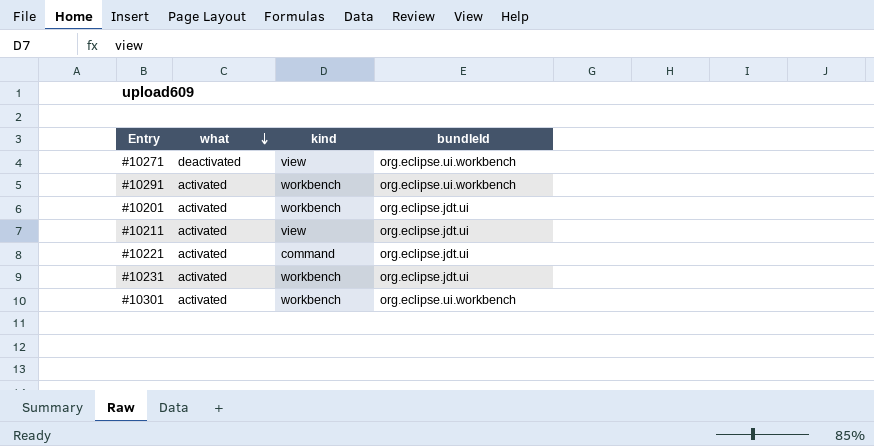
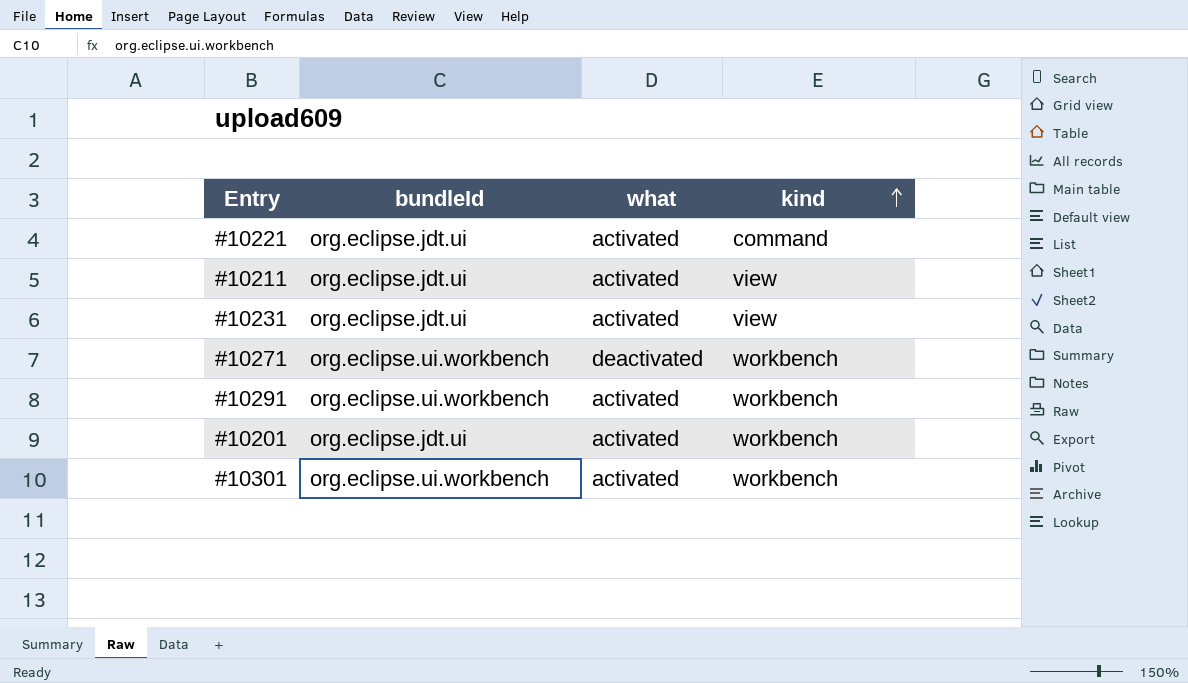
row order: what descending -> kind ascending
column bundleId | position: 4 -> 2
#10231 | kind: workbench -> view
#10271 | kind: view -> workbench

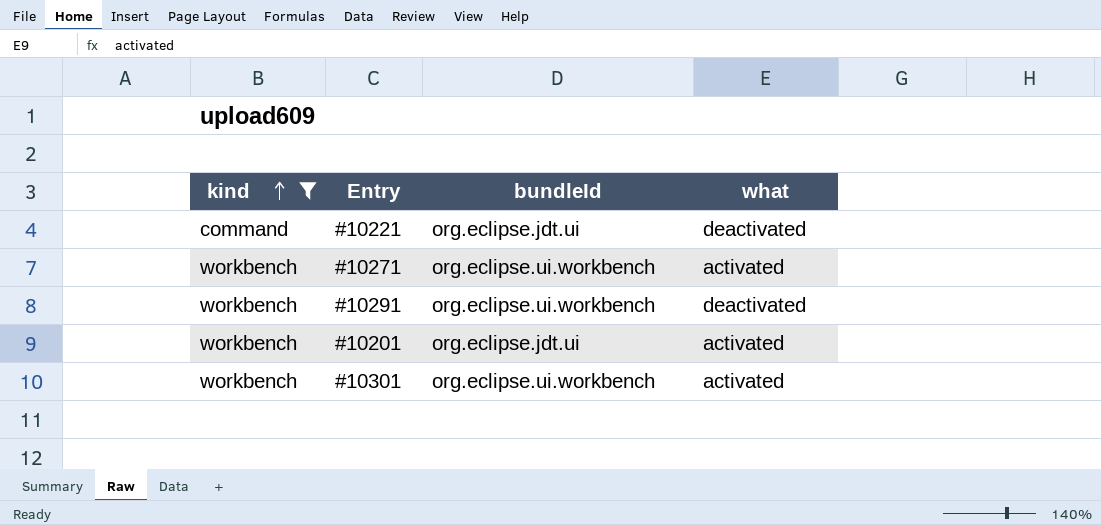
filter: none -> kind != view
column kind | position: 4 -> 1
#10221 | what: activated -> deactivated
#10271 | what: deactivated -> activated
#10291 | what: activated -> deactivated

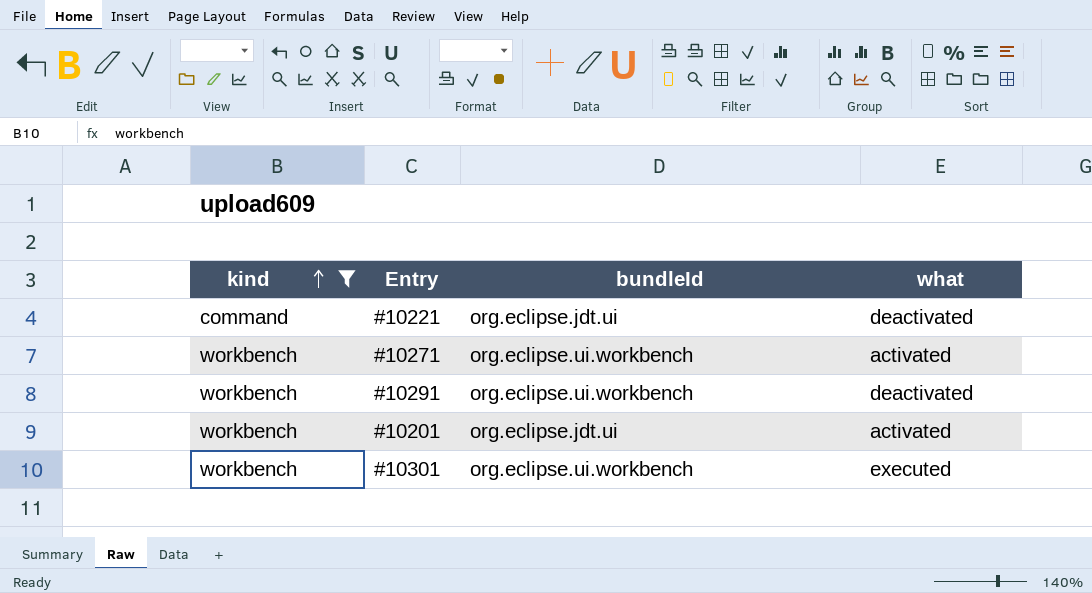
#10301 | what: activated -> executed

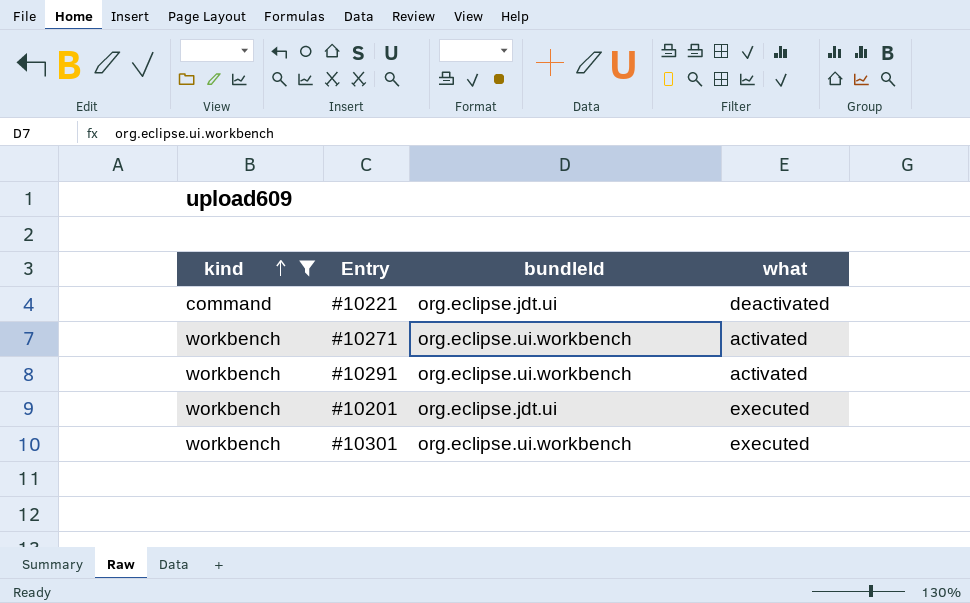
#10291 | what: deactivated -> activated
#10201 | what: activated -> executed

